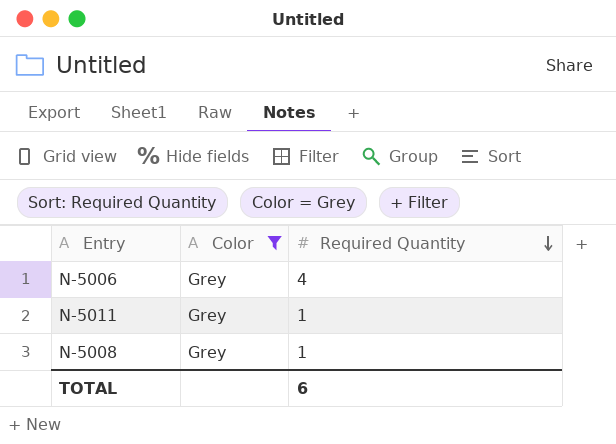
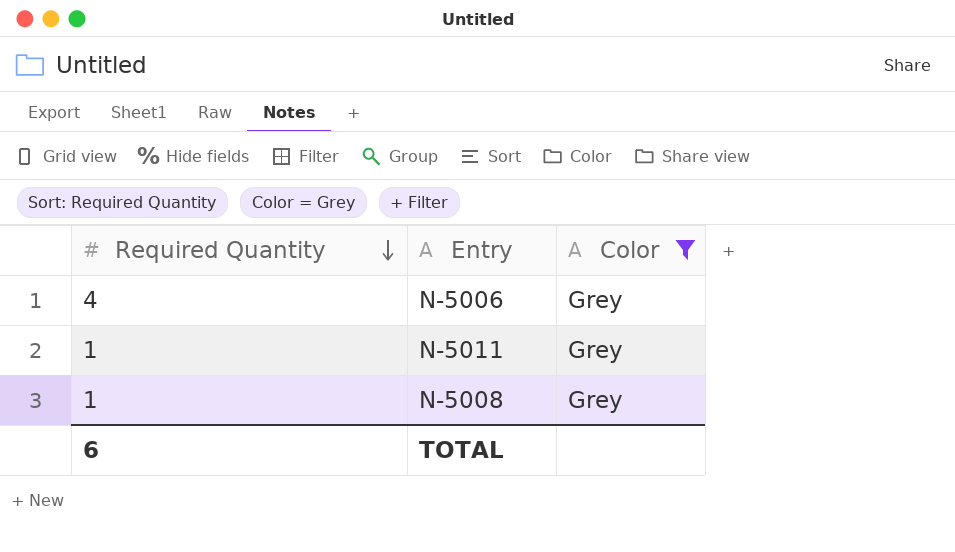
column Required Quantity | position: 3 -> 1

